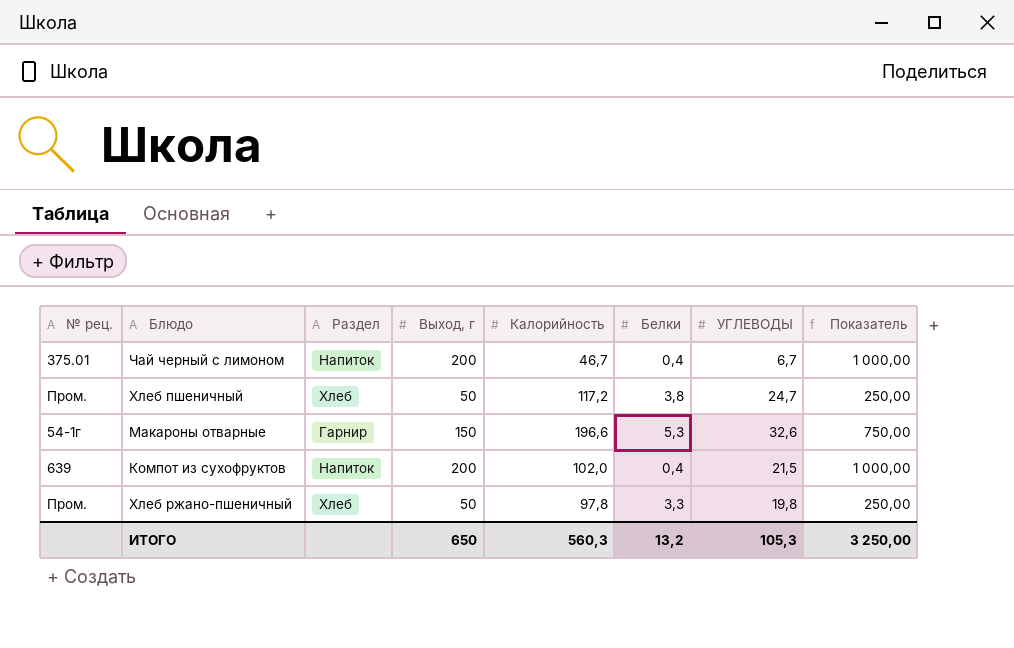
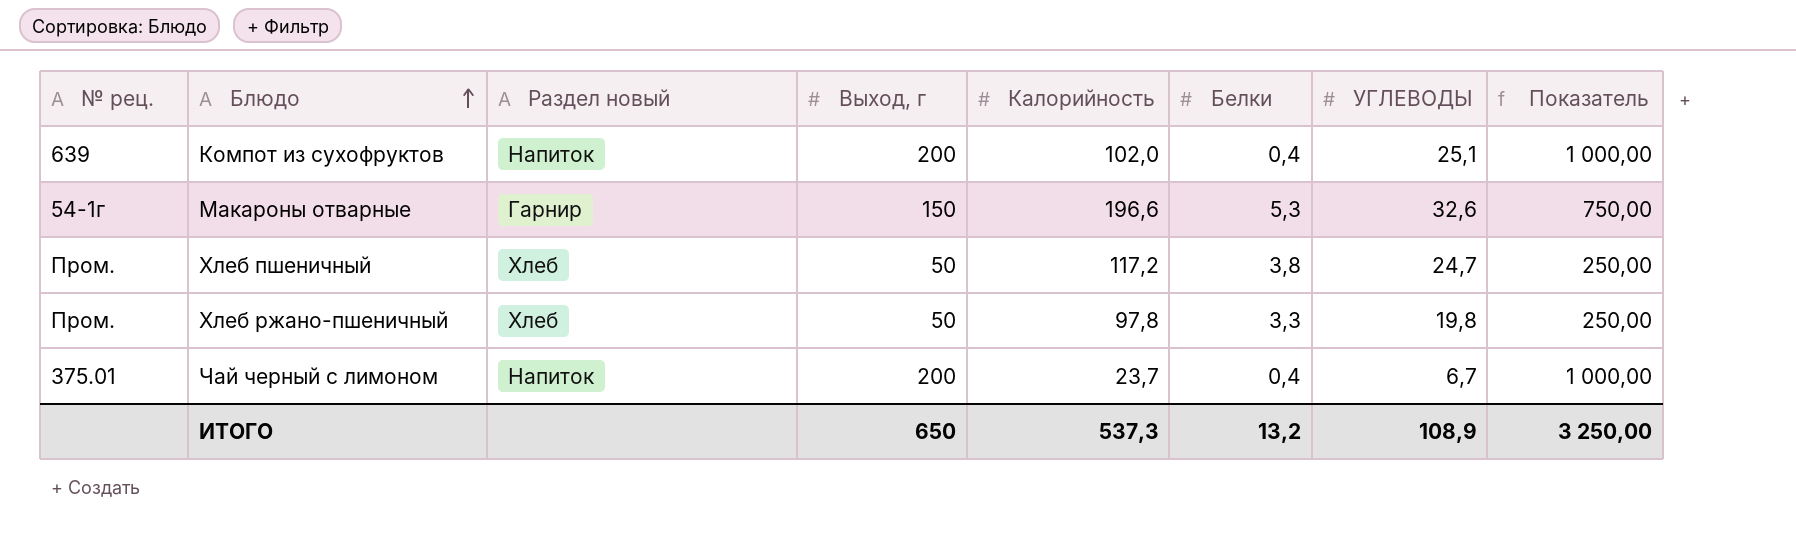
row order: none -> Блюдо ascending
column name: Раздел -> Раздел новый
Компот из сухофруктов | УГЛЕВОДЫ: 21,5 -> 25,1
Чай черный с лимоном | Калорийность: 46,7 -> 23,7
ИТОГО | Калорийность: 560,3 -> 537,3
ИТОГО | УГЛЕВОДЫ: 105,3 -> 108,9

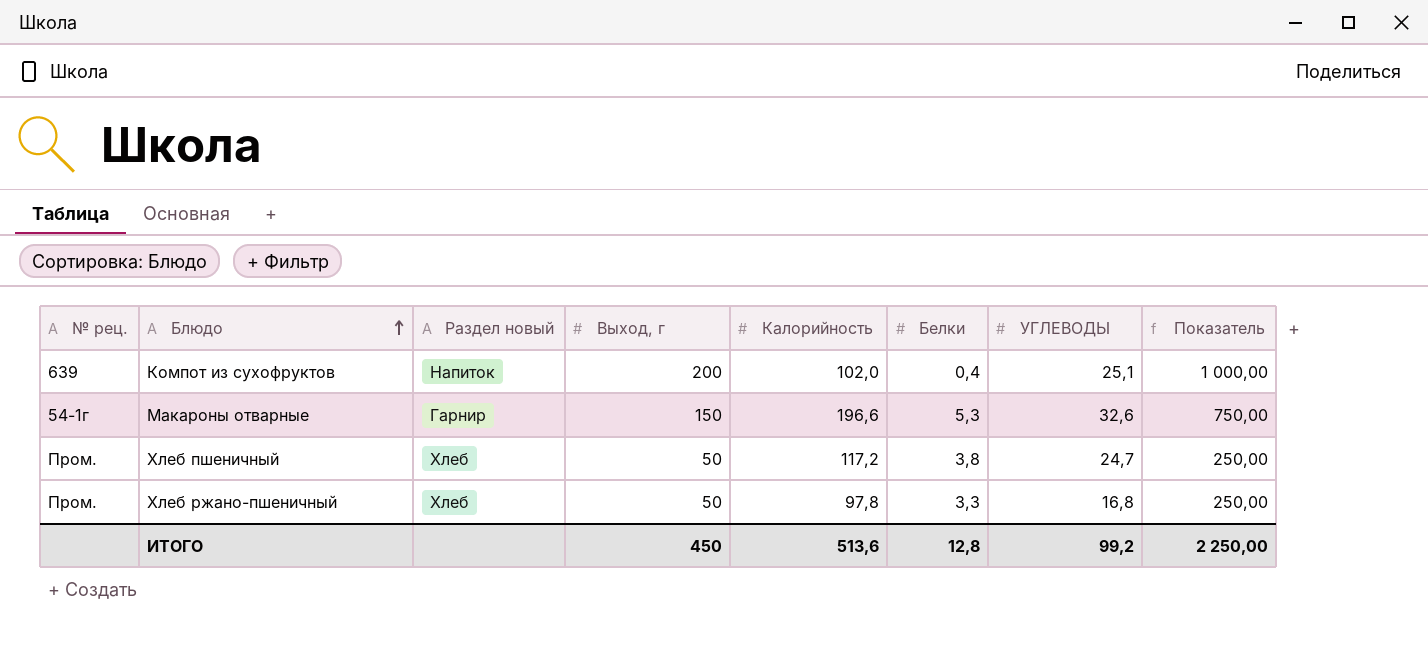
row Чай черный с лимоном: 375.01 | Напиток | 200 | 23,7 | 0,4 | 6,7 | 1 000,00 -> none
Хлеб ржано-пшеничный | УГЛЕВОДЫ: 19,8 -> 16,8
ИТОГО | Выход, г: 650 -> 450
ИТОГО | Калорийность: 537,3 -> 513,6
ИТОГО | Белки: 13,2 -> 12,8
ИТОГО | УГЛЕВОДЫ: 108,9 -> 99,2
ИТОГО | Показатель: 3 250,00 -> 2 250,00

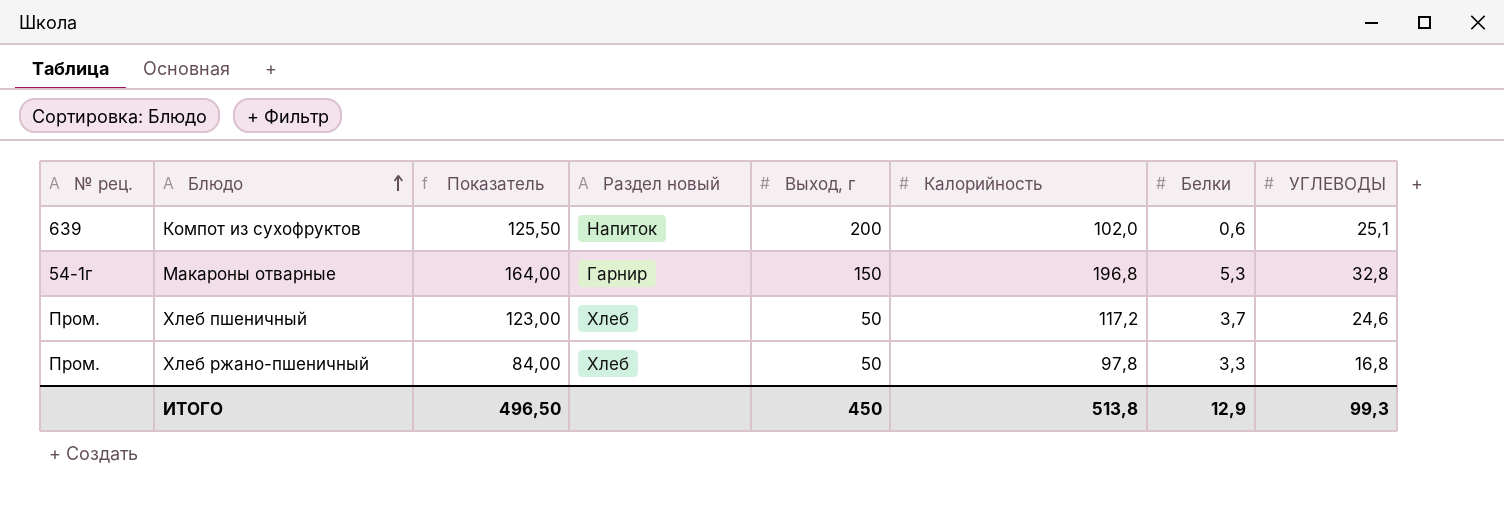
column Показатель | formula: [Выход, г] * 5 -> [УГЛЕВОДЫ] * 5
column Показатель | position: 8 -> 3
Компот из сухофруктов | Белки: 0,4 -> 0,6
Макароны отварные | Калорийность: 196,6 -> 196,8
Макароны отварные | УГЛЕВОДЫ: 32,6 -> 32,8
Хлеб пшеничный | Белки: 3,8 -> 3,7
Хлеб пшеничный | УГЛЕВОДЫ: 24,7 -> 24,6
ИТОГО | Показатель: 2 250,00 -> 496,50
ИТОГО | Калорийность: 513,6 -> 513,8
ИТОГО | Белки: 12,8 -> 12,9
ИТОГО | УГЛЕВОДЫ: 99,2 -> 99,3

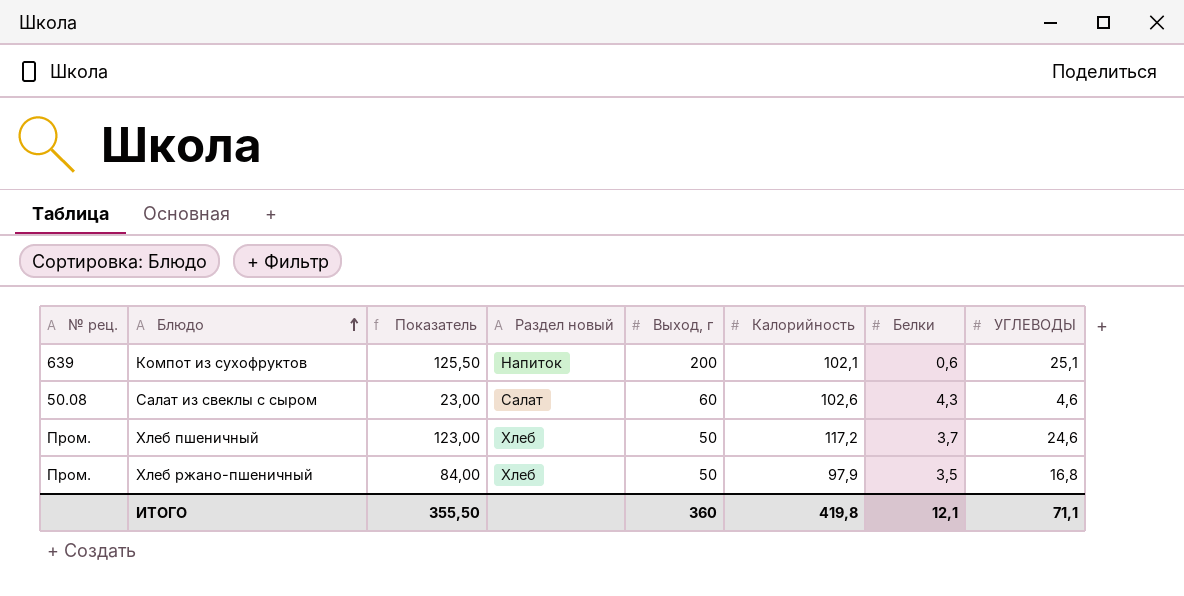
row Макароны отварные: 54-1г | 164,00 | Гарнир | 150 | 196,8 | 5,3 | 32,8 -> none
Компот из сухофруктов | Калорийность: 102,0 -> 102,1
row Салат из свеклы с сыром: none -> 50.08 | 23,00 | Салат | 60 | 102,6 | 4,3 | 4,6
Хлеб ржано-пшеничный | Калорийность: 97,8 -> 97,9
Хлеб ржано-пшеничный | Белки: 3,3 -> 3,5
ИТОГО | Показатель: 496,50 -> 355,50
ИТОГО | Выход, г: 450 -> 360
ИТОГО | Калорийность: 513,8 -> 419,8
ИТОГО | Белки: 12,9 -> 12,1
ИТОГО | УГЛЕВОДЫ: 99,3 -> 71,1

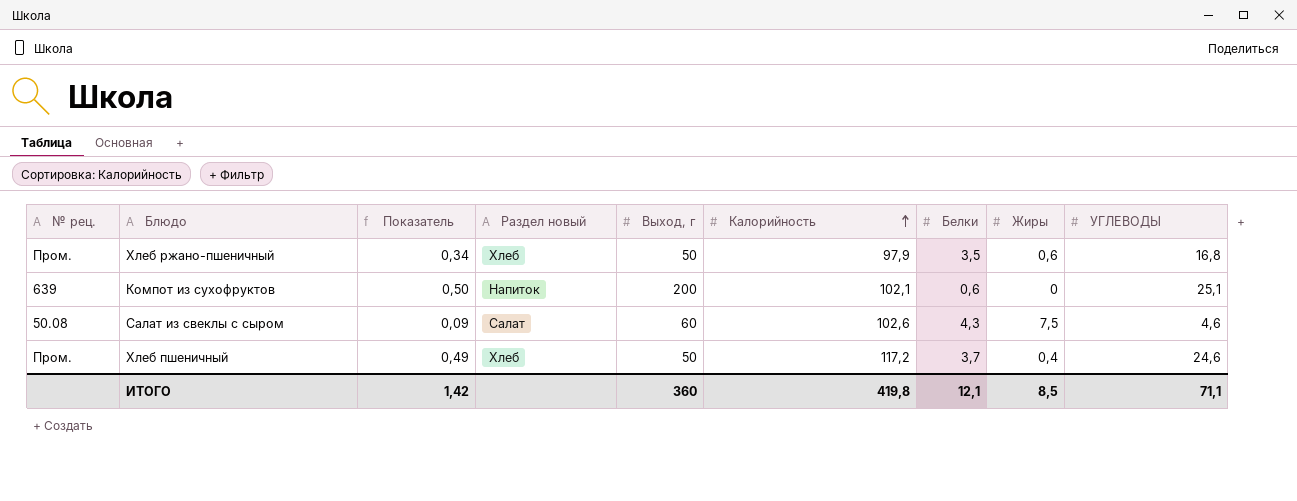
row order: Блюдо ascending -> Калорийность ascending
column Показатель | formula: [УГЛЕВОДЫ] * 5 -> [УГЛЕВОДЫ] * 0,02
column Жиры | position: none -> 8
ИТОГО | Показатель: 355,50 -> 1,42

